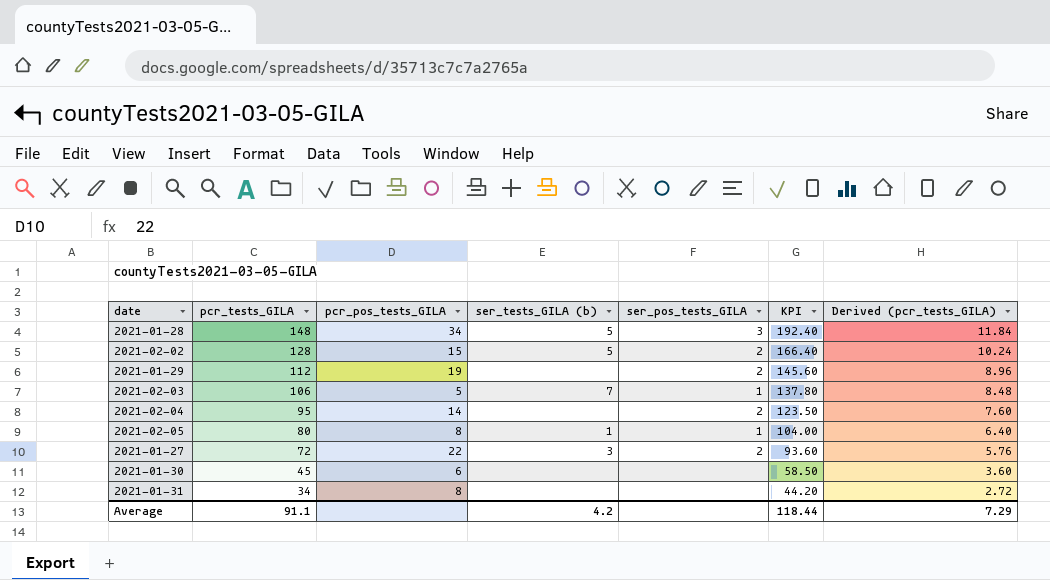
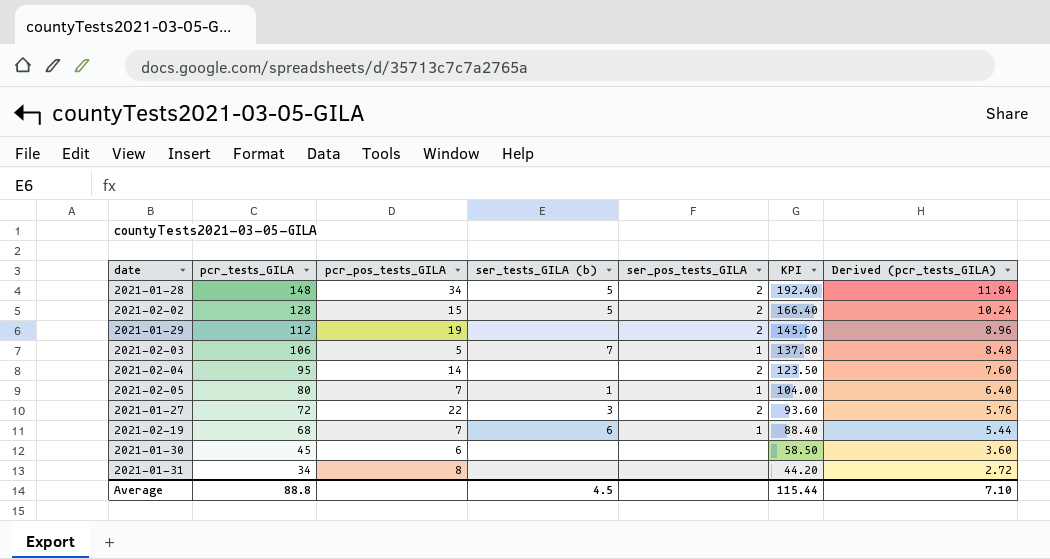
2021-01-28 | ser_pos_tests_GILA: 3 -> 2
2021-02-05 | pcr_pos_tests_GILA: 8 -> 7
row 2021-02-19: none -> 68 | 7 | 6 | 1 | 88.40 | 5.44
Average | pcr_tests_GILA: 91.1 -> 88.8
Average | ser_tests_GILA (b): 4.2 -> 4.5
Average | KPI: 118.44 -> 115.44
Average | Derived (pcr_tests_GILA): 7.29 -> 7.10

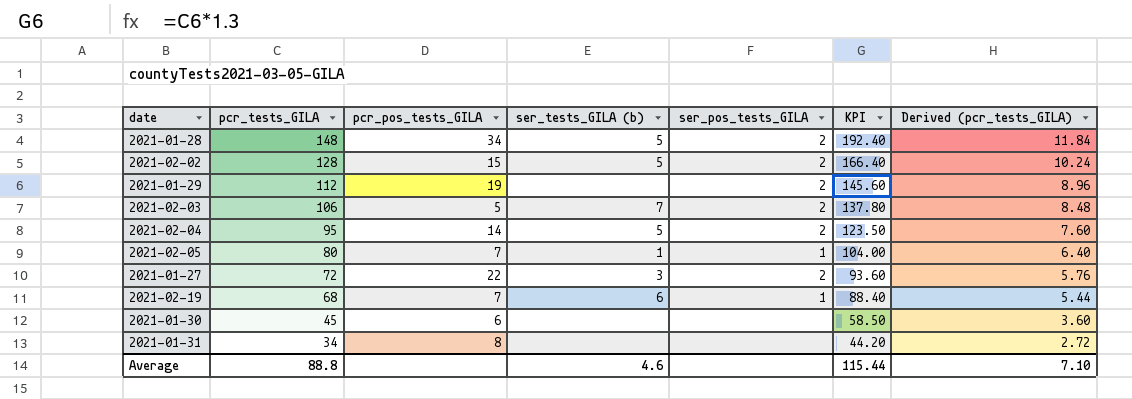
2021-02-03 | ser_pos_tests_GILA: 1 -> 2
2021-02-04 | ser_tests_GILA (b): none -> 5
Average | ser_tests_GILA (b): 4.5 -> 4.6

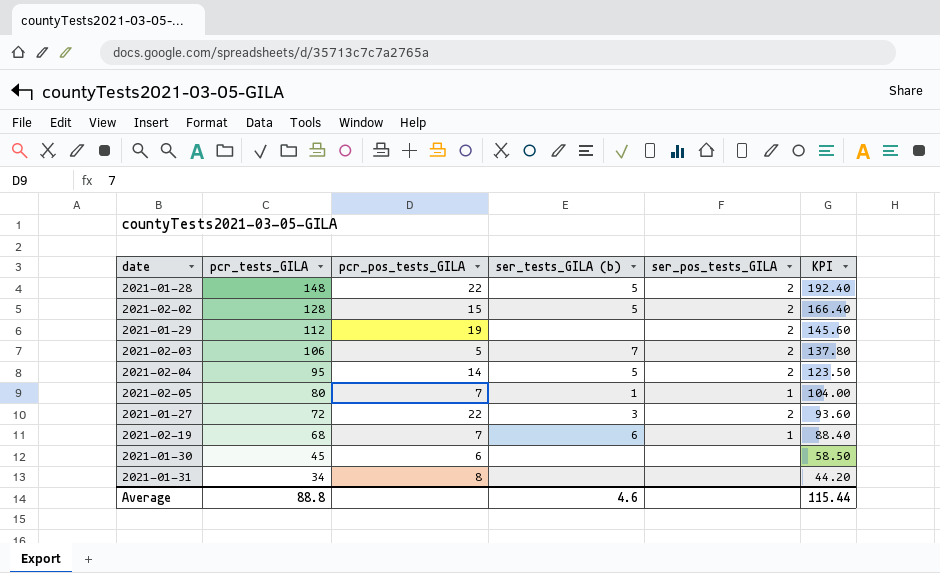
column Derived (pcr_tests_GILA) | formula: [pcr_tests_GILA] * 0.08 -> none
2021-01-28 | pcr_pos_tests_GILA: 34 -> 22

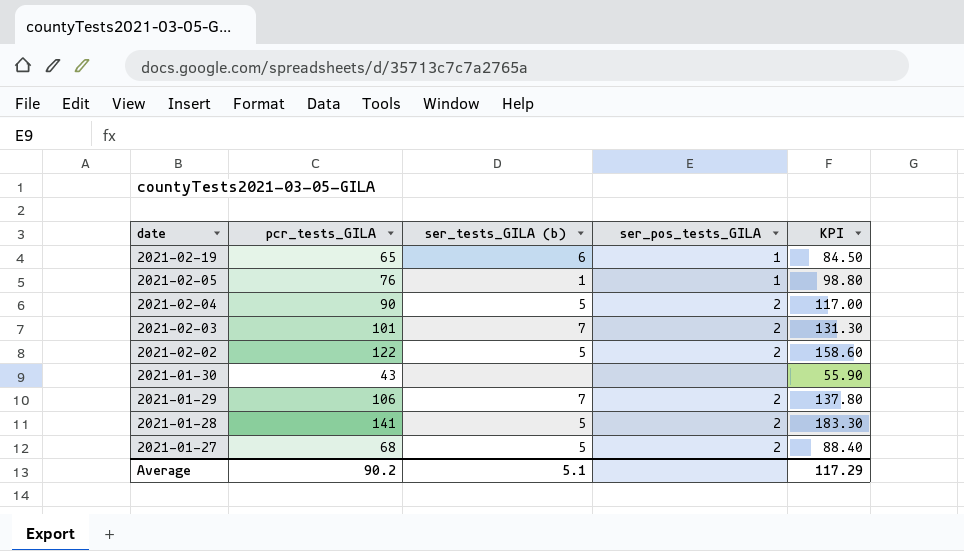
row order: pcr_tests_GILA descending -> date descending
column pcr_pos_tests_GILA | position: 3 -> none
row 2021-01-31: 34 | 8 | none | none | 44.20 -> none
2021-02-19 | pcr_tests_GILA: 68 -> 65
2021-02-19 | KPI: 88.40 -> 84.50
2021-02-05 | pcr_tests_GILA: 80 -> 76
2021-02-05 | KPI: 104.00 -> 98.80
2021-02-04 | pcr_tests_GILA: 95 -> 90
2021-02-04 | KPI: 123.50 -> 117.00
2021-02-03 | pcr_tests_GILA: 106 -> 101
2021-02-03 | KPI: 137.80 -> 131.30
2021-02-02 | pcr_tests_GILA: 128 -> 122
2021-02-02 | KPI: 166.40 -> 158.60
2021-01-30 | pcr_tests_GILA: 45 -> 43
2021-01-30 | KPI: 58.50 -> 55.90
2021-01-29 | pcr_tests_GILA: 112 -> 106
2021-01-29 | ser_tests_GILA (b): none -> 7
2021-01-29 | KPI: 145.60 -> 137.80
2021-01-28 | pcr_tests_GILA: 148 -> 141
2021-01-28 | KPI: 192.40 -> 183.30
2021-01-27 | pcr_tests_GILA: 72 -> 68
2021-01-27 | ser_tests_GILA (b): 3 -> 5
2021-01-27 | KPI: 93.60 -> 88.40
Average | pcr_tests_GILA: 88.8 -> 90.2
Average | ser_tests_GILA (b): 4.6 -> 5.1
Average | KPI: 115.44 -> 117.29

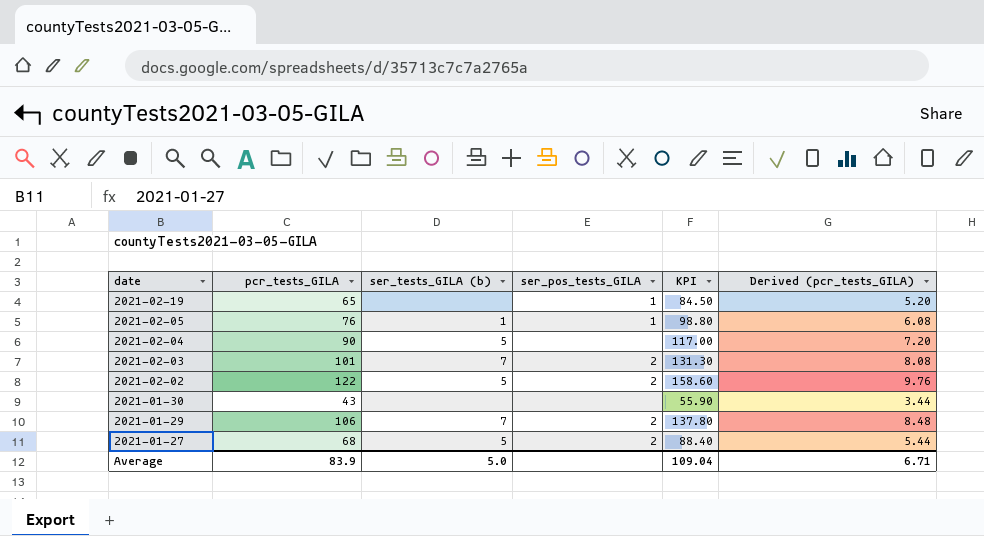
column Derived (pcr_tests_GILA) | formula: none -> [pcr_tests_GILA] * 0.08
row 2021-01-28: 141 | 5 | 2 | 183.30 -> none
2021-02-19 | ser_tests_GILA (b): 6 -> none
2021-02-04 | ser_pos_tests_GILA: 2 -> none
Average | pcr_tests_GILA: 90.2 -> 83.9
Average | ser_tests_GILA (b): 5.1 -> 5.0
Average | KPI: 117.29 -> 109.04

